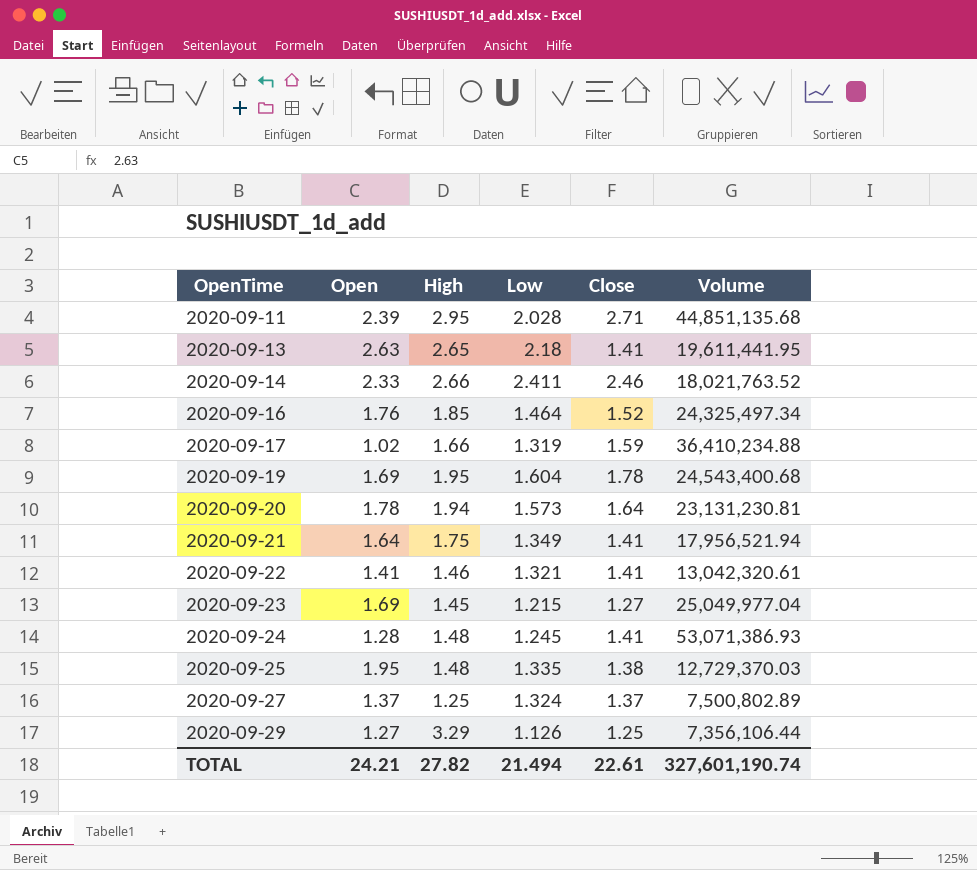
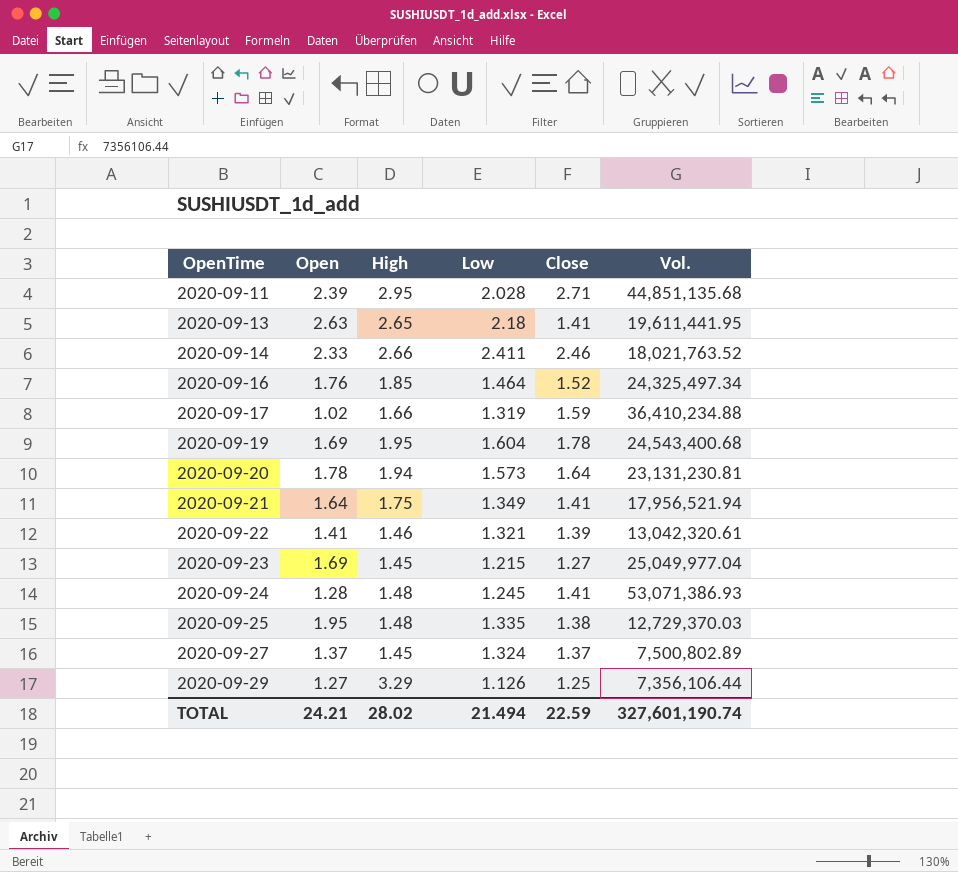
column name: Volume -> Vol.
2020-09-22 | Close: 1.41 -> 1.39
2020-09-27 | High: 1.25 -> 1.45
TOTAL | High: 27.82 -> 28.02
TOTAL | Close: 22.61 -> 22.59

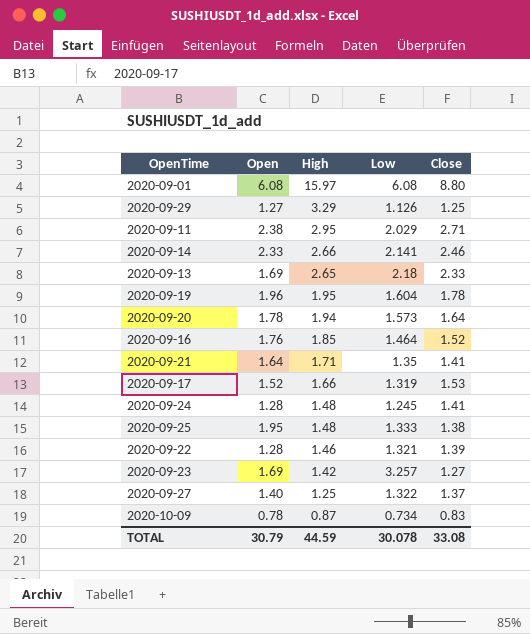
row order: OpenTime ascending -> High descending
column Vol. | position: 6 -> none
row 2020-09-01: none -> 6.08 | 15.97 | 6.08 | 8.80
2020-09-11 | Open: 2.39 -> 2.38
2020-09-11 | Low: 2.028 -> 2.029
2020-09-14 | Low: 2.411 -> 2.141
2020-09-13 | Open: 2.63 -> 1.69
2020-09-13 | Close: 1.41 -> 2.33
2020-09-19 | Open: 1.69 -> 1.96
2020-09-21 | High: 1.75 -> 1.71
2020-09-21 | Low: 1.349 -> 1.35
2020-09-17 | Open: 1.02 -> 1.52
2020-09-17 | Close: 1.59 -> 1.53
2020-09-25 | Low: 1.335 -> 1.333
2020-09-22 | Open: 1.41 -> 1.28
2020-09-23 | High: 1.45 -> 1.42
2020-09-23 | Low: 1.215 -> 3.257
2020-09-27 | Open: 1.37 -> 1.40
2020-09-27 | High: 1.45 -> 1.25
2020-09-27 | Low: 1.324 -> 1.322
row 2020-10-09: none -> 0.78 | 0.87 | 0.734 | 0.83
TOTAL | Open: 24.21 -> 30.79
TOTAL | High: 28.02 -> 44.59
TOTAL | Low: 21.494 -> 30.078
TOTAL | Close: 22.59 -> 33.08

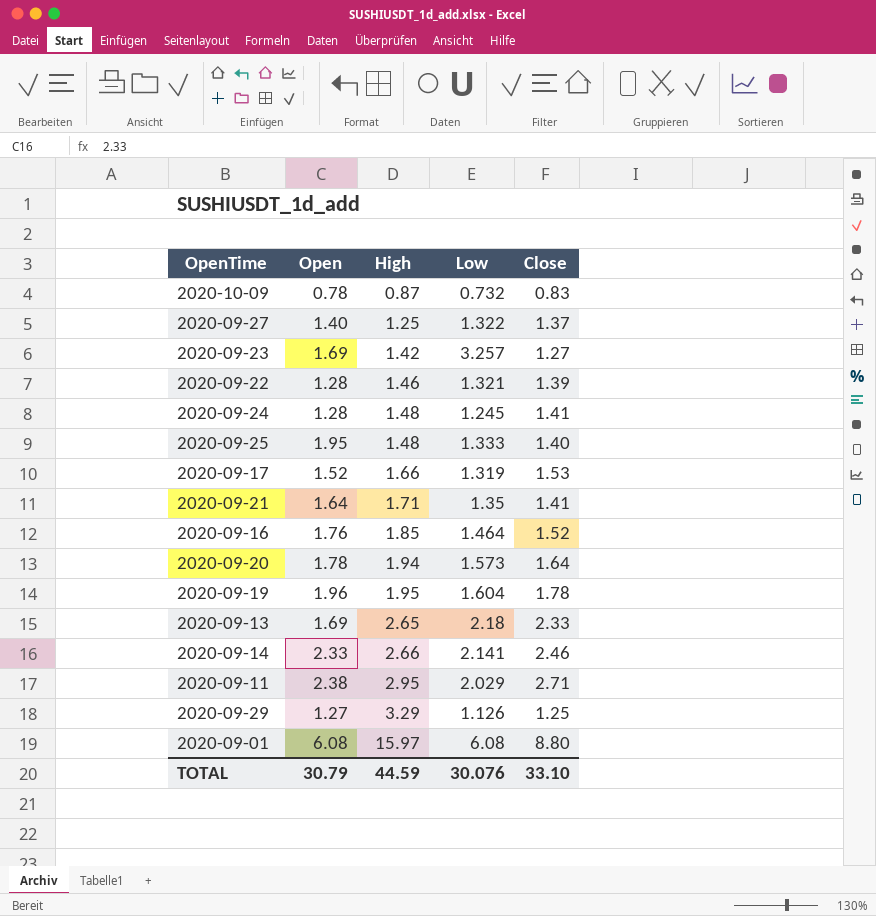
row order: High descending -> High ascending
2020-10-09 | Low: 0.734 -> 0.732
2020-09-25 | Close: 1.38 -> 1.40
TOTAL | Low: 30.078 -> 30.076
TOTAL | Close: 33.08 -> 33.10

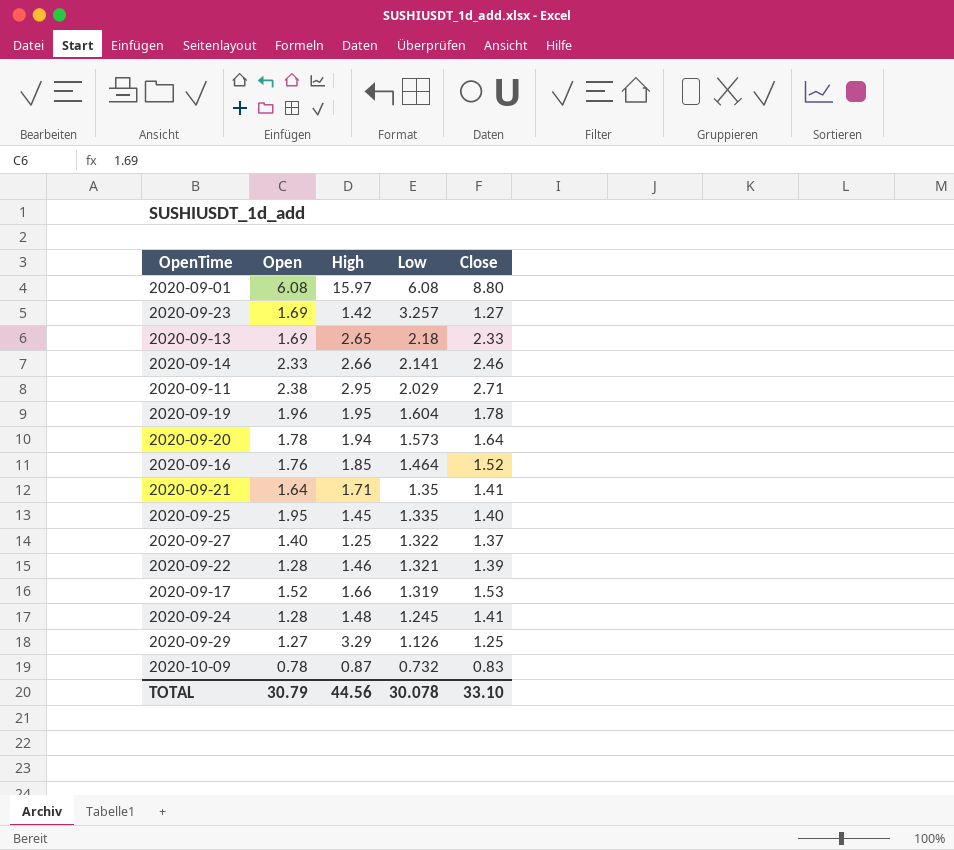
row order: High ascending -> Low descending
2020-09-25 | High: 1.48 -> 1.45
2020-09-25 | Low: 1.333 -> 1.335
TOTAL | High: 44.59 -> 44.56
TOTAL | Low: 30.076 -> 30.078

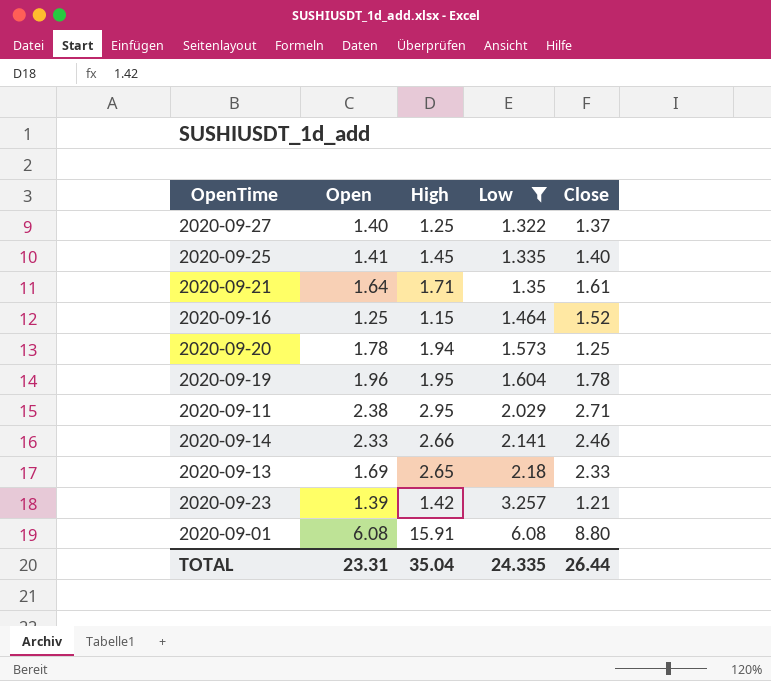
filter: none -> Low >= 1.322
row order: Low descending -> Low ascending
2020-09-25 | Open: 1.95 -> 1.41
2020-09-21 | Close: 1.41 -> 1.61
2020-09-16 | Open: 1.76 -> 1.25
2020-09-16 | High: 1.85 -> 1.15
2020-09-20 | Close: 1.64 -> 1.25
2020-09-23 | Open: 1.69 -> 1.39
2020-09-23 | Close: 1.27 -> 1.21
2020-09-01 | High: 15.97 -> 15.91
TOTAL | Open: 30.79 -> 23.31
TOTAL | High: 44.56 -> 35.04
TOTAL | Low: 30.078 -> 24.335
TOTAL | Close: 33.10 -> 26.44

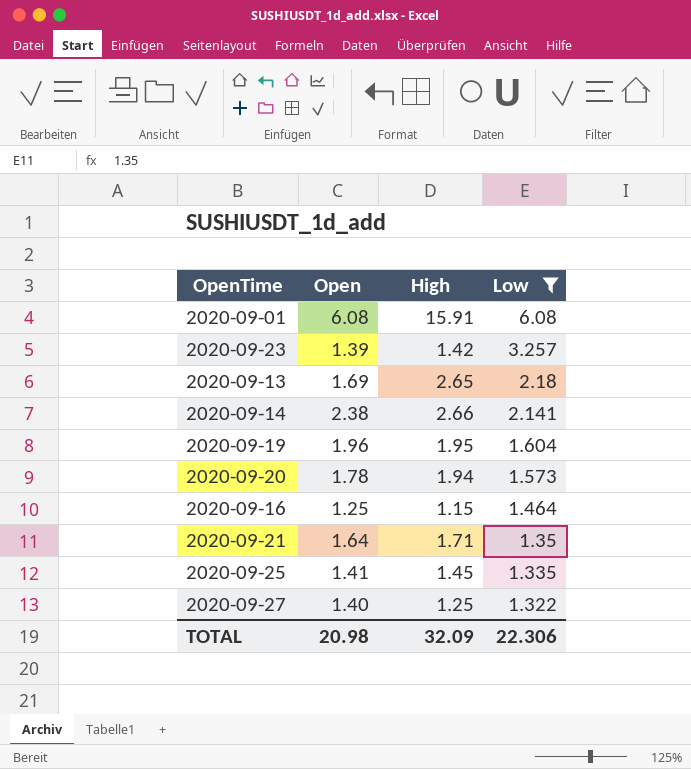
row order: Low ascending -> Low descending
column Close | position: 5 -> none
row 2020-09-11: 2.38 | 2.95 | 2.029 | 2.71 -> none
2020-09-14 | Open: 2.33 -> 2.38
TOTAL | Open: 23.31 -> 20.98
TOTAL | High: 35.04 -> 32.09
TOTAL | Low: 24.335 -> 22.306

